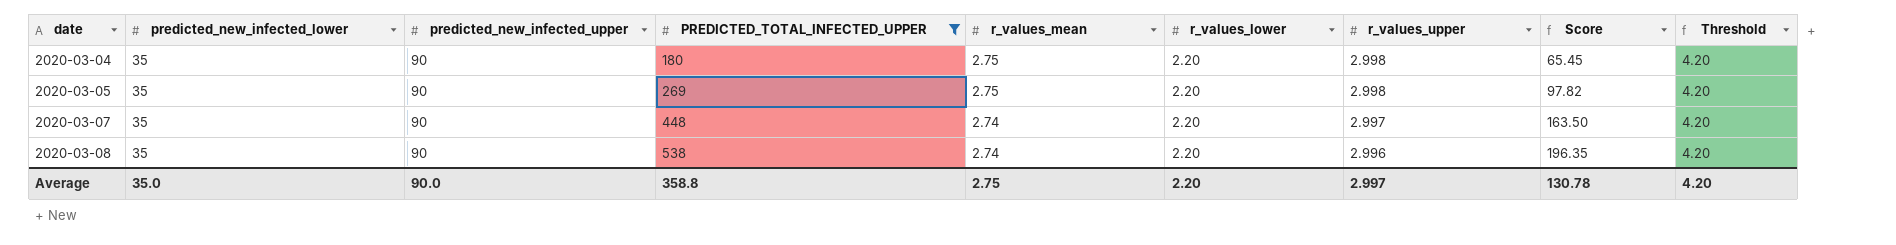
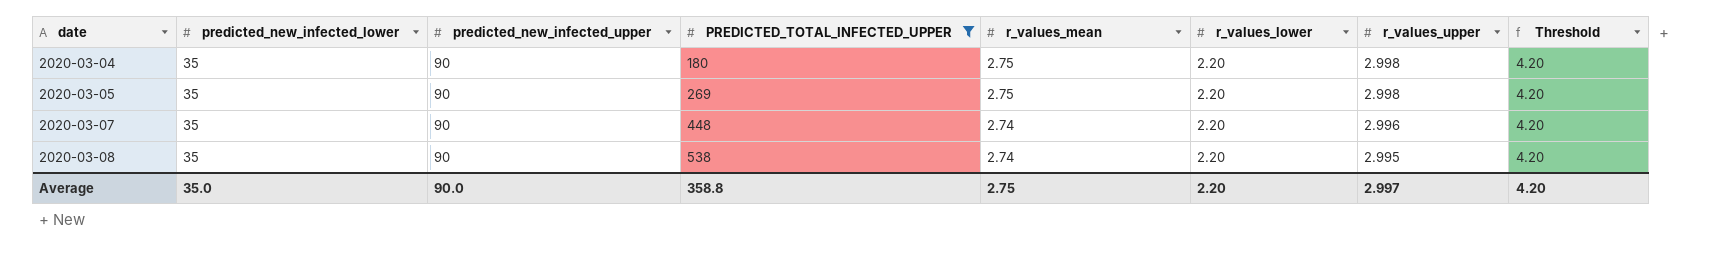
column Score | formula: [PREDICTED_TOTAL_INFECTED_UPPER] / [r_values_mean] -> none
2020-03-07 | r_values_upper: 2.997 -> 2.996
2020-03-08 | r_values_upper: 2.996 -> 2.995

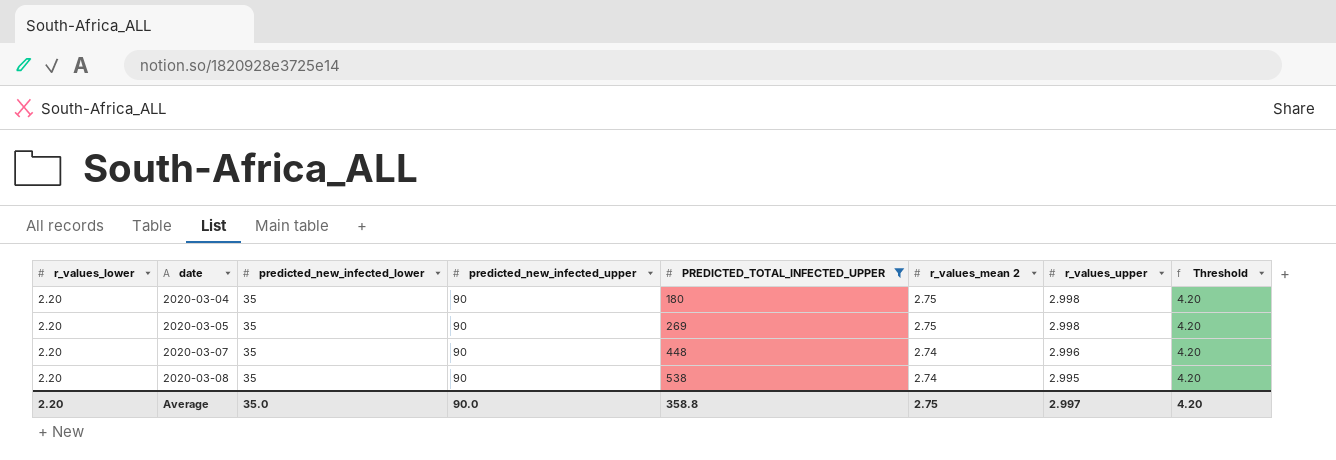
column r_values_lower | position: 6 -> 1
column name: r_values_mean -> r_values_mean 2

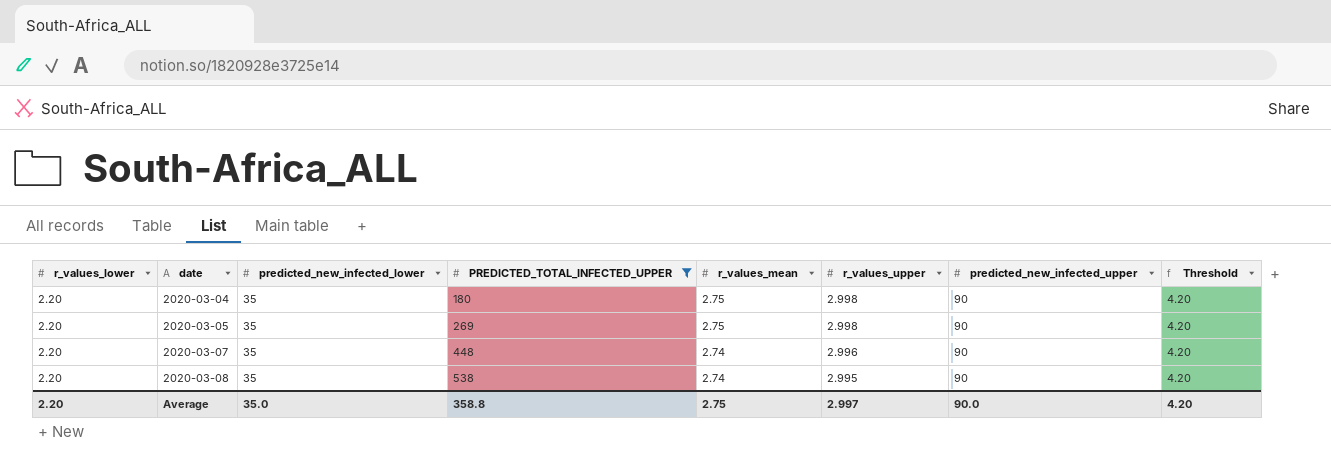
column name: r_values_mean 2 -> r_values_mean
column predicted_new_infected_upper | position: 4 -> 7

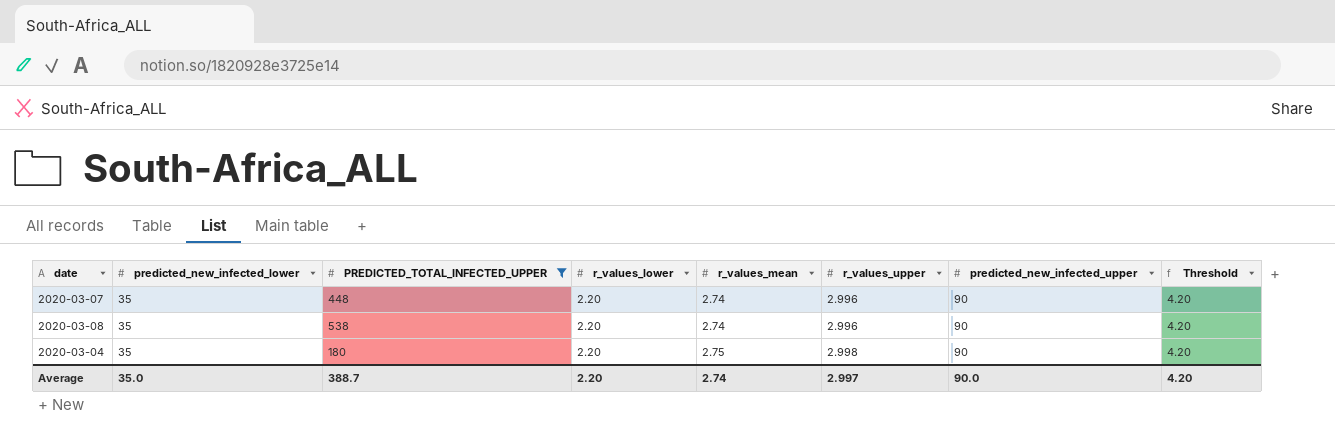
row order: date ascending -> r_values_mean ascending
column r_values_lower | position: 1 -> 4
row 2020-03-05: 2.20 | 35 | 269 | 2.75 | 2.998 | 90 | 4.20 -> none
2020-03-08 | r_values_upper: 2.995 -> 2.996
Average | PREDICTED_TOTAL_INFECTED_UPPER: 358.8 -> 388.7
Average | r_values_mean: 2.75 -> 2.74

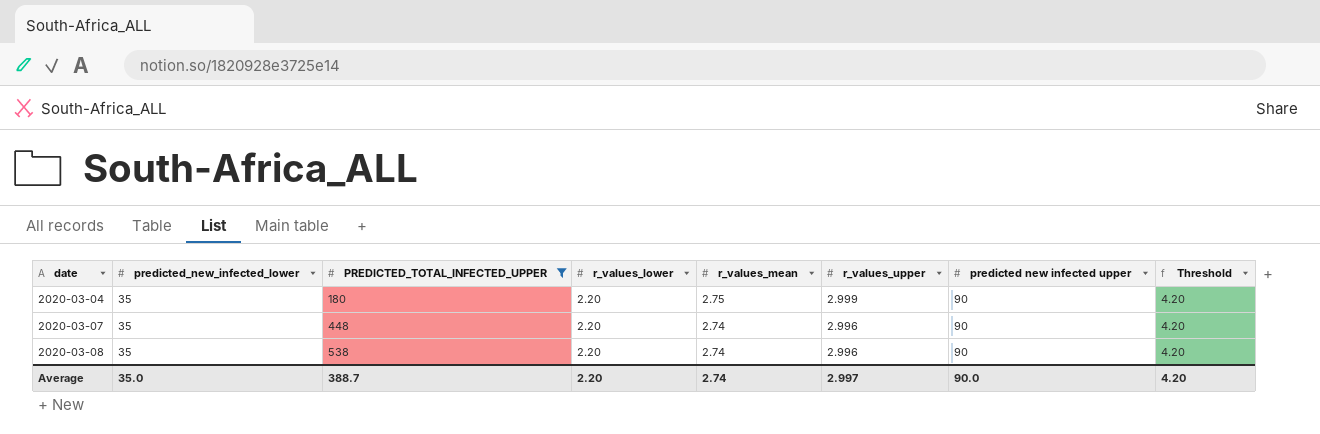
row order: r_values_mean ascending -> date ascending
column name: predicted_new_infected_upper -> predicted new infected upper
2020-03-04 | r_values_upper: 2.998 -> 2.999

